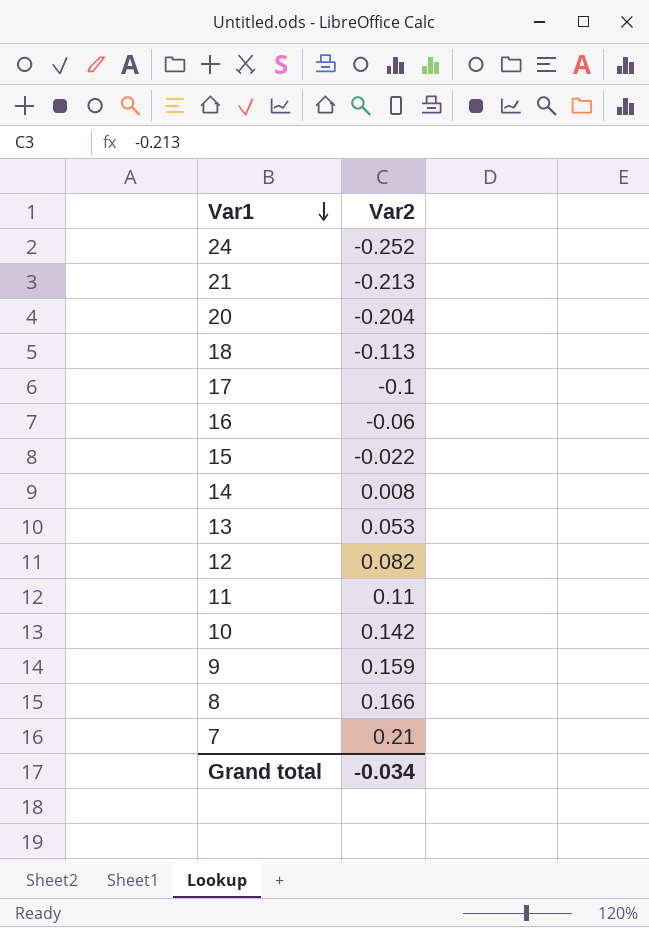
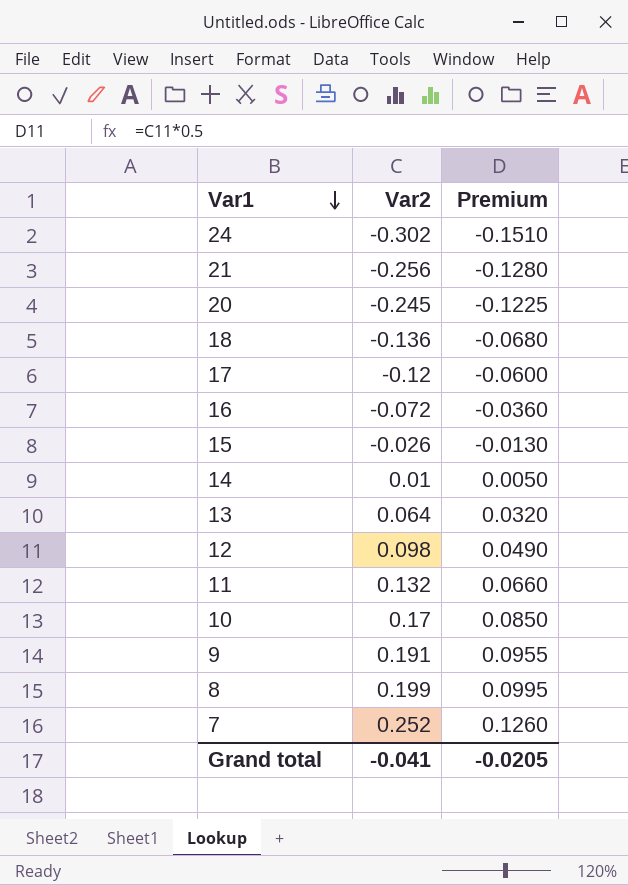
column Premium | formula: none -> [Var2] * 0.5
24 | Var2: -0.252 -> -0.302
21 | Var2: -0.213 -> -0.256
20 | Var2: -0.204 -> -0.245
18 | Var2: -0.113 -> -0.136
17 | Var2: -0.1 -> -0.12
16 | Var2: -0.06 -> -0.072
15 | Var2: -0.022 -> -0.026
14 | Var2: 0.008 -> 0.01
13 | Var2: 0.053 -> 0.064
12 | Var2: 0.082 -> 0.098
11 | Var2: 0.11 -> 0.132
10 | Var2: 0.142 -> 0.17
9 | Var2: 0.159 -> 0.191
8 | Var2: 0.166 -> 0.199
7 | Var2: 0.21 -> 0.252
Grand total | Var2: -0.034 -> -0.041

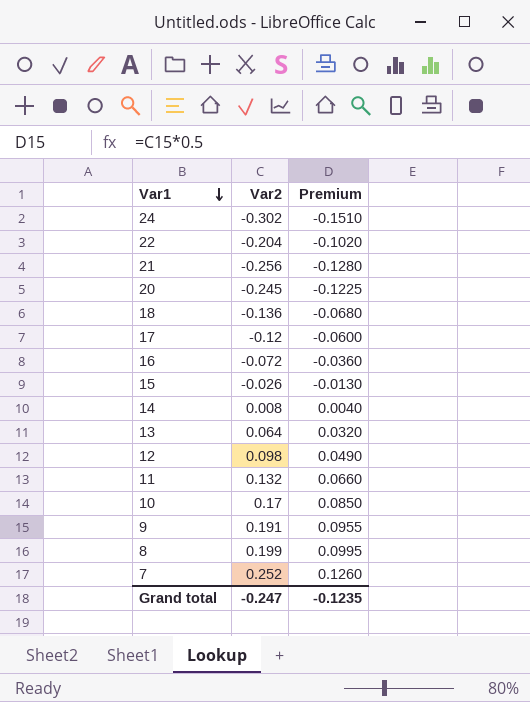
row 22: none -> -0.204 | -0.1020
14 | Var2: 0.01 -> 0.008
14 | Premium: 0.0050 -> 0.0040
Grand total | Var2: -0.041 -> -0.247
Grand total | Premium: -0.0205 -> -0.1235

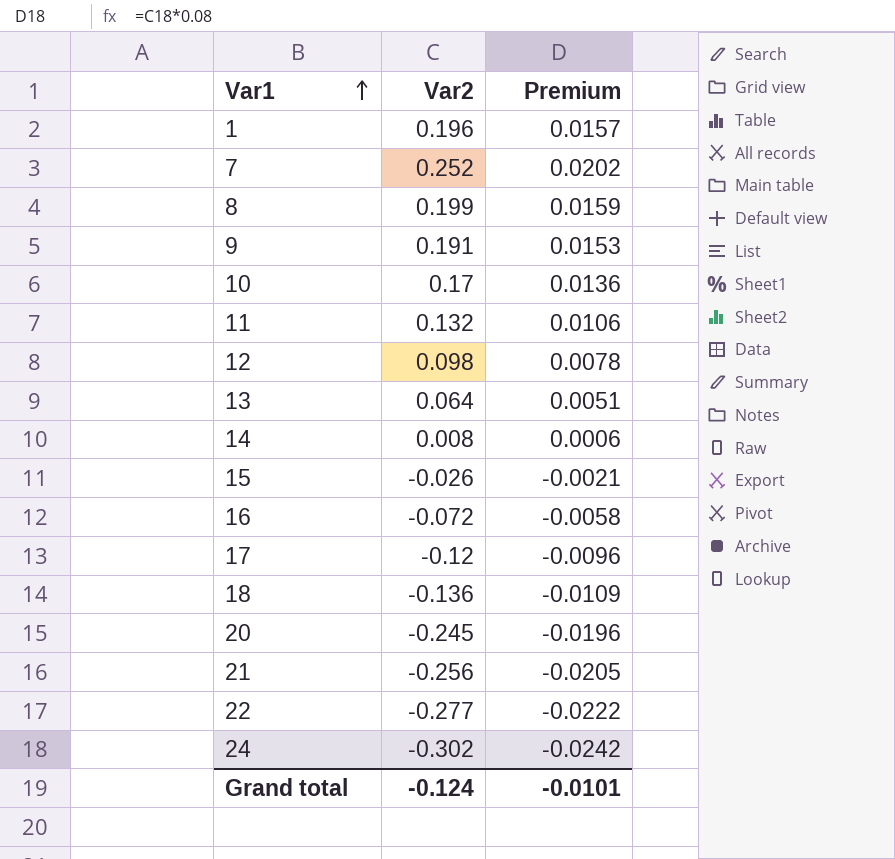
row order: Var1 descending -> Var1 ascending
column Premium | formula: [Var2] * 0.5 -> [Var2] * 0.08
row 1: none -> 0.196 | 0.0157
22 | Var2: -0.204 -> -0.277
Grand total | Var2: -0.247 -> -0.124
Grand total | Premium: -0.1235 -> -0.0101

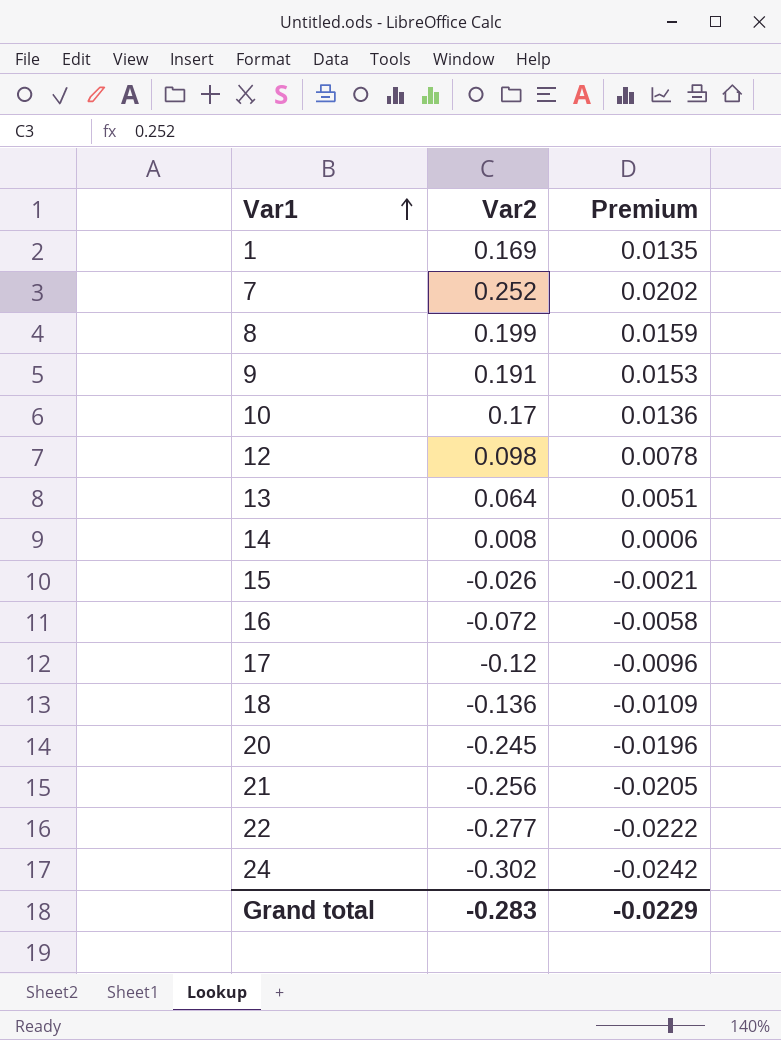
row 11: 0.132 | 0.0106 -> none
1 | Var2: 0.196 -> 0.169
1 | Premium: 0.0157 -> 0.0135
Grand total | Var2: -0.124 -> -0.283
Grand total | Premium: -0.0101 -> -0.0229

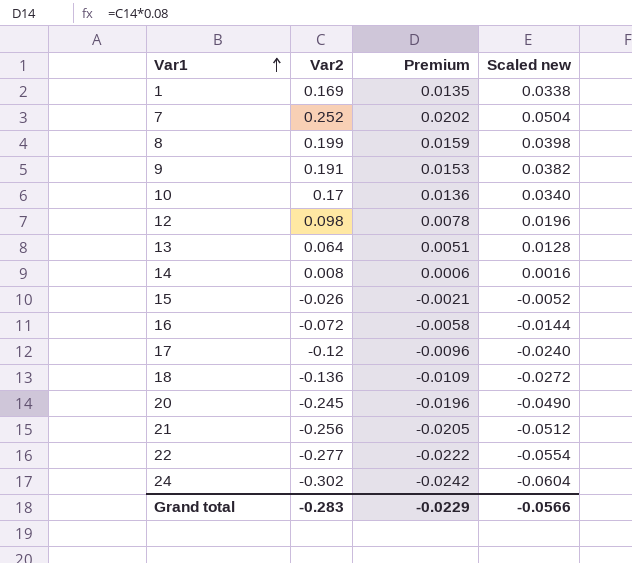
column Scaled new | formula: none -> [Var2] * 0.2

